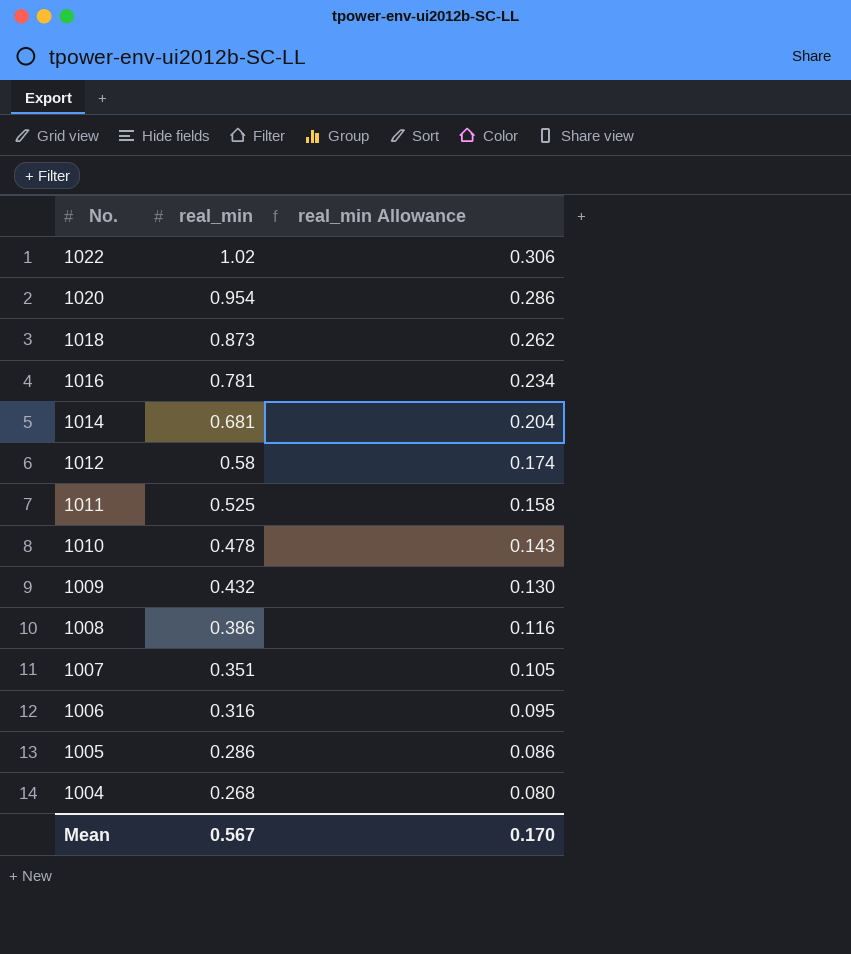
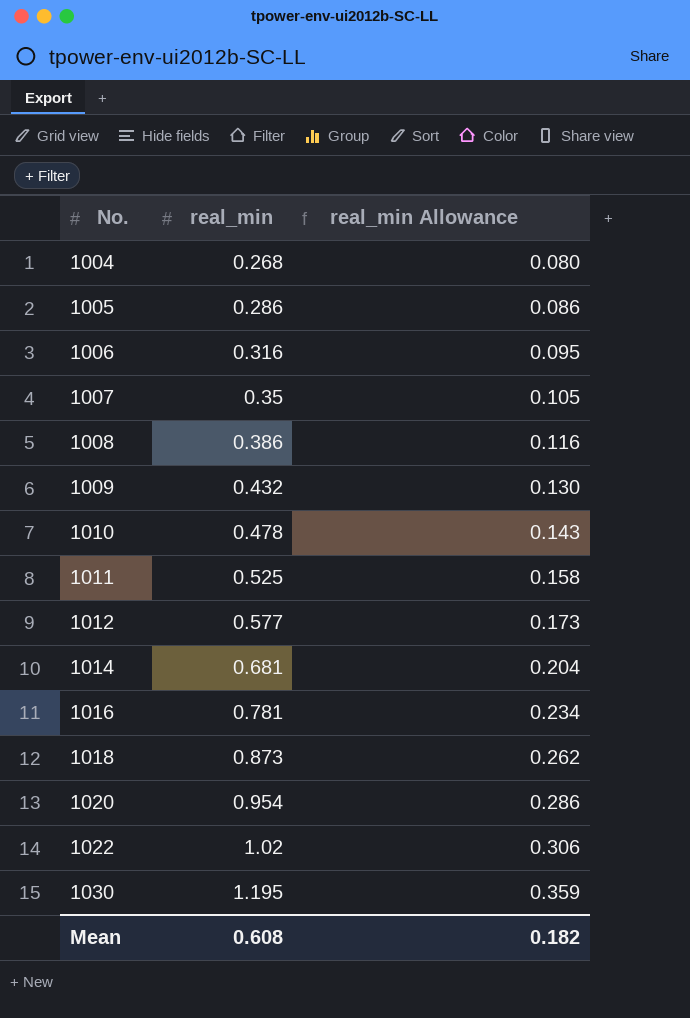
row order: No. descending -> No. ascending
1007 | real_min: 0.351 -> 0.35
1012 | real_min: 0.58 -> 0.577
1012 | real_min Allowance: 0.174 -> 0.173
row 1030: none -> 1.195 | 0.359
Mean | real_min: 0.567 -> 0.608
Mean | real_min Allowance: 0.170 -> 0.182

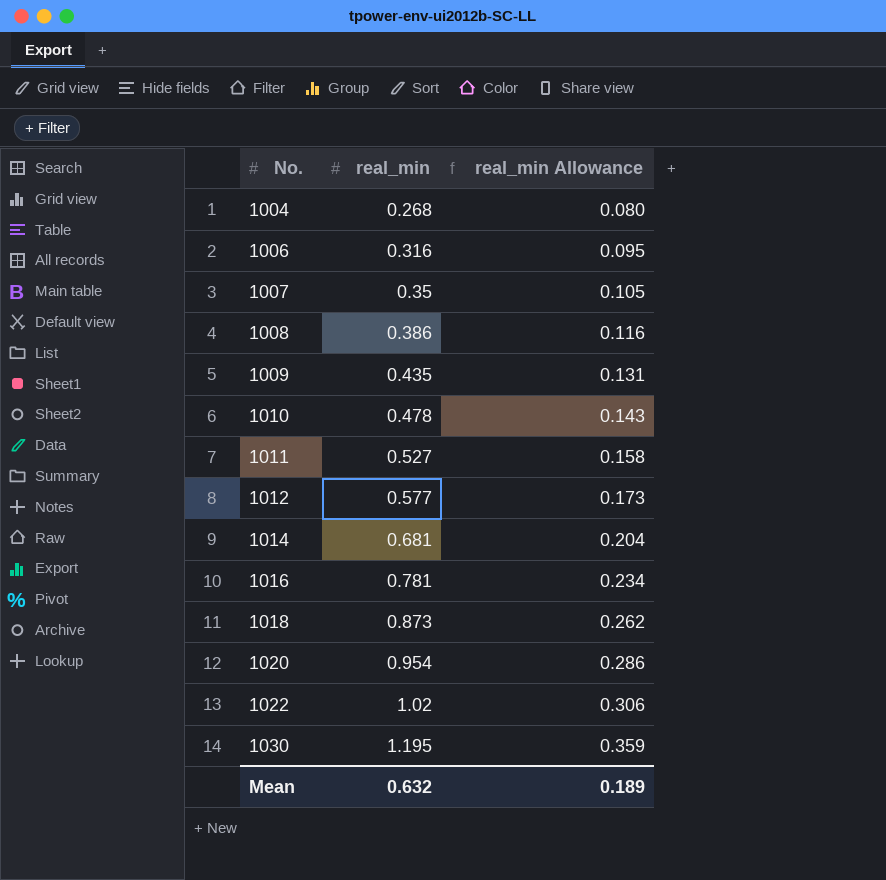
row 1005: 0.286 | 0.086 -> none
1009 | real_min: 0.432 -> 0.435
1009 | real_min Allowance: 0.130 -> 0.131
1011 | real_min: 0.525 -> 0.527
Mean | real_min: 0.608 -> 0.632
Mean | real_min Allowance: 0.182 -> 0.189

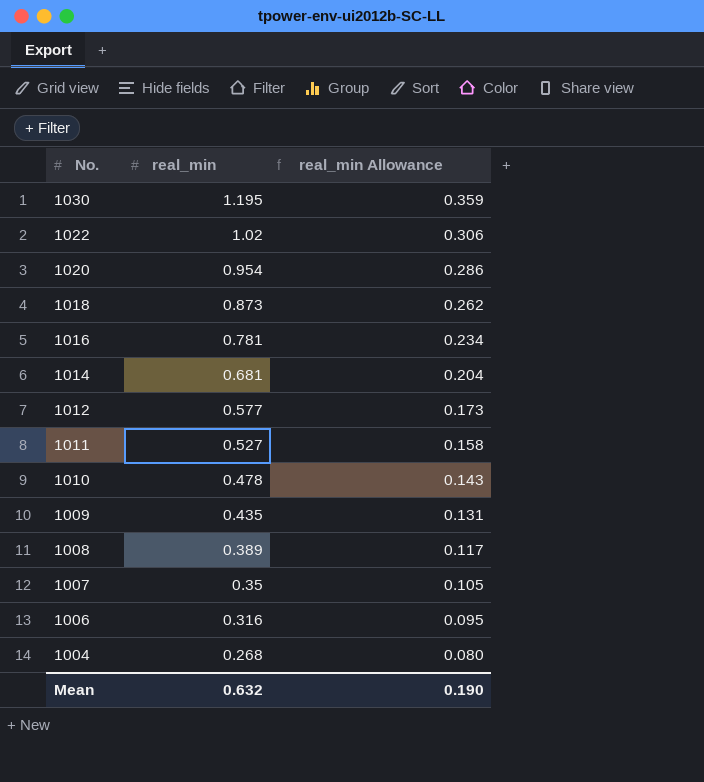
row order: No. ascending -> No. descending
1008 | real_min: 0.386 -> 0.389
1008 | real_min Allowance: 0.116 -> 0.117
Mean | real_min Allowance: 0.189 -> 0.190

